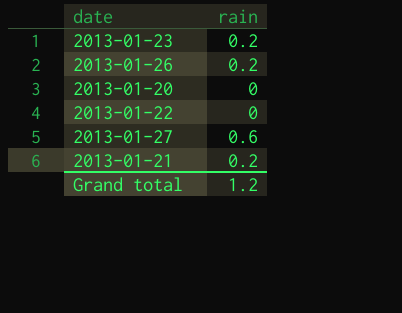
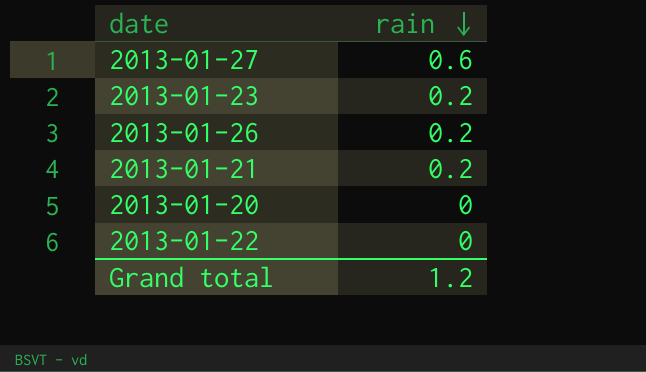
row order: none -> rain descending

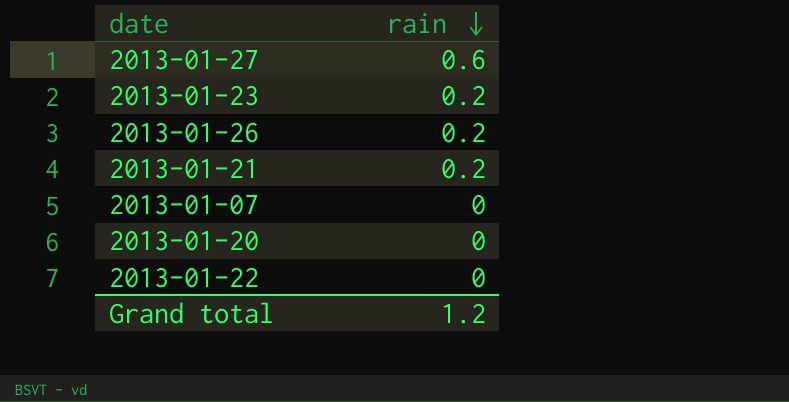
row 2013-01-07: none -> 0

